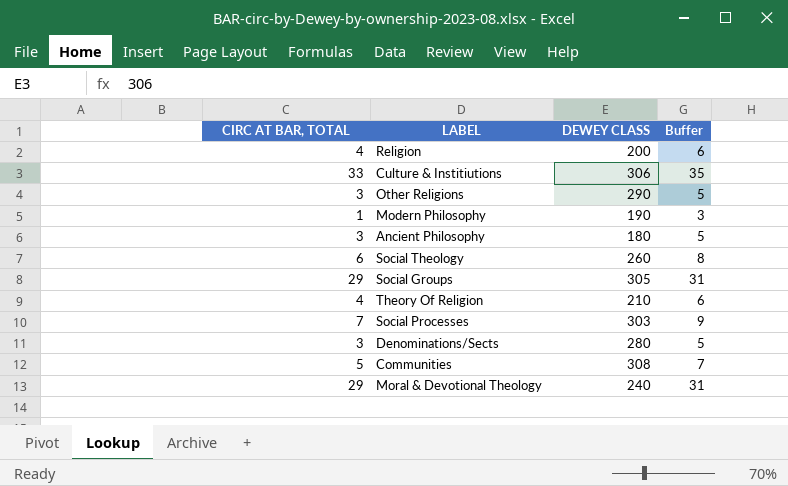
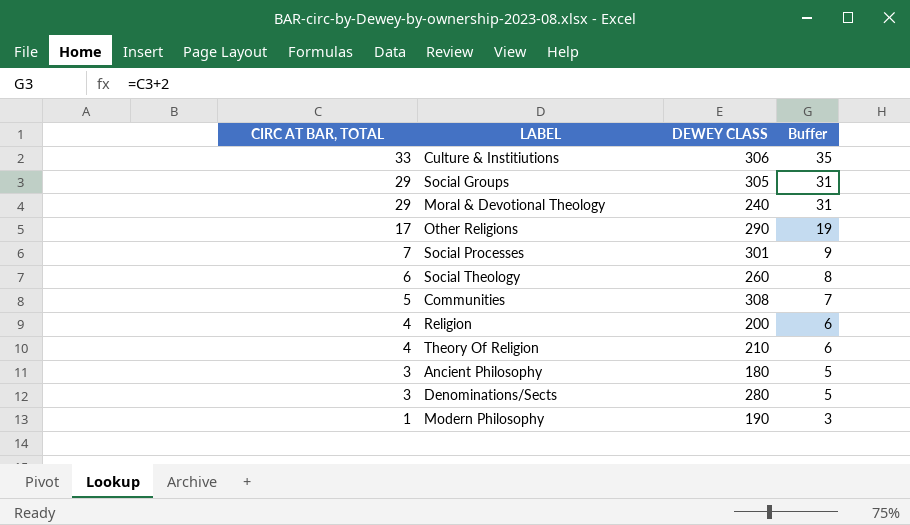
row order: none -> CIRC AT BAR, TOTAL descending
Other Religions | CIRC AT BAR, TOTAL: 3 -> 17
Other Religions | Buffer: 5 -> 19
Social Processes | DEWEY CLASS: 303 -> 301

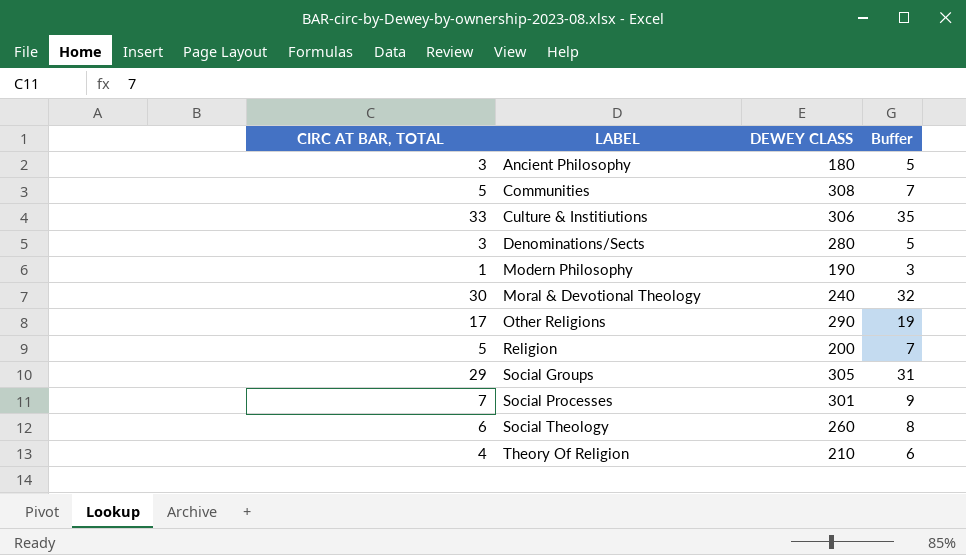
row order: CIRC AT BAR, TOTAL descending -> LABEL ascending
Moral & Devotional Theology | CIRC AT BAR, TOTAL: 29 -> 30
Moral & Devotional Theology | Buffer: 31 -> 32
Religion | CIRC AT BAR, TOTAL: 4 -> 5
Religion | Buffer: 6 -> 7

